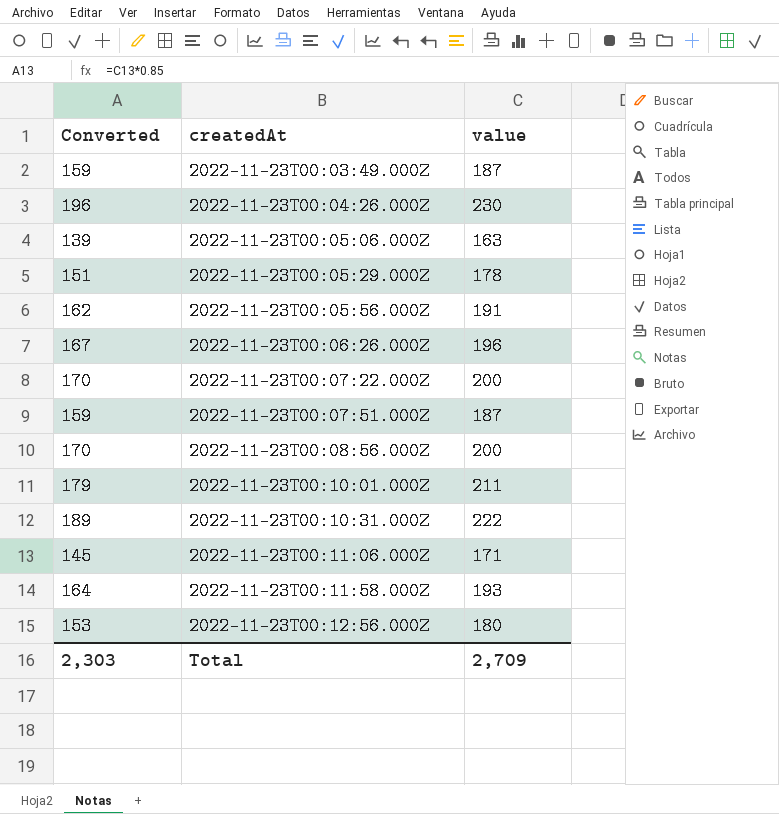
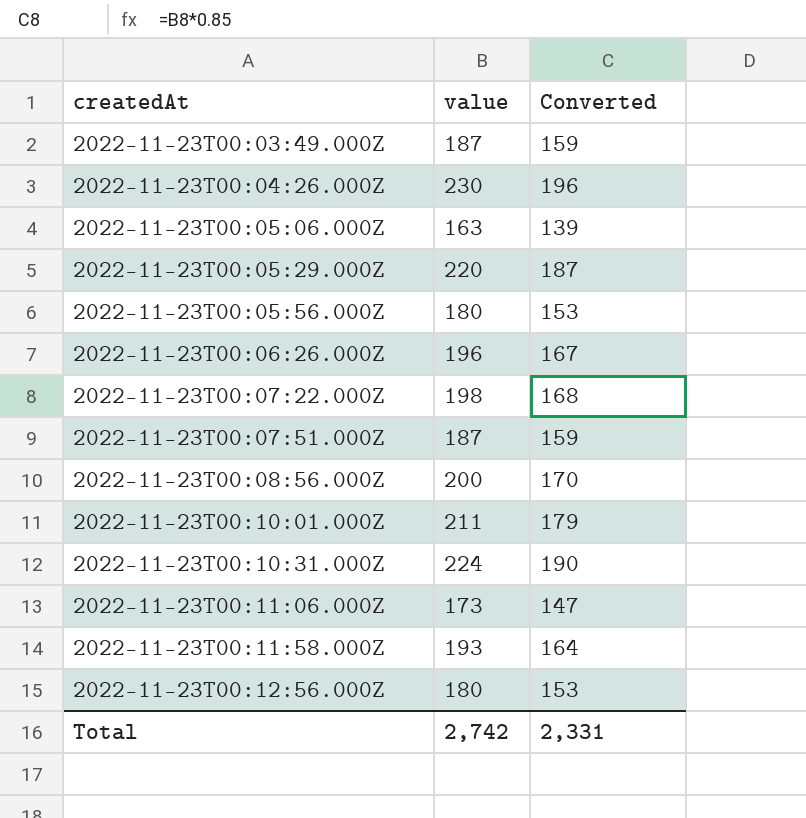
column Converted | position: 1 -> 3
2022-11-23T00:05:29.000Z | value: 178 -> 220
2022-11-23T00:05:29.000Z | Converted: 151 -> 187
2022-11-23T00:05:56.000Z | value: 191 -> 180
2022-11-23T00:05:56.000Z | Converted: 162 -> 153
2022-11-23T00:07:22.000Z | value: 200 -> 198
2022-11-23T00:07:22.000Z | Converted: 170 -> 168
2022-11-23T00:10:31.000Z | value: 222 -> 224
2022-11-23T00:10:31.000Z | Converted: 189 -> 190
2022-11-23T00:11:06.000Z | value: 171 -> 173
2022-11-23T00:11:06.000Z | Converted: 145 -> 147
Total | value: 2,709 -> 2,742
Total | Converted: 2,303 -> 2,331

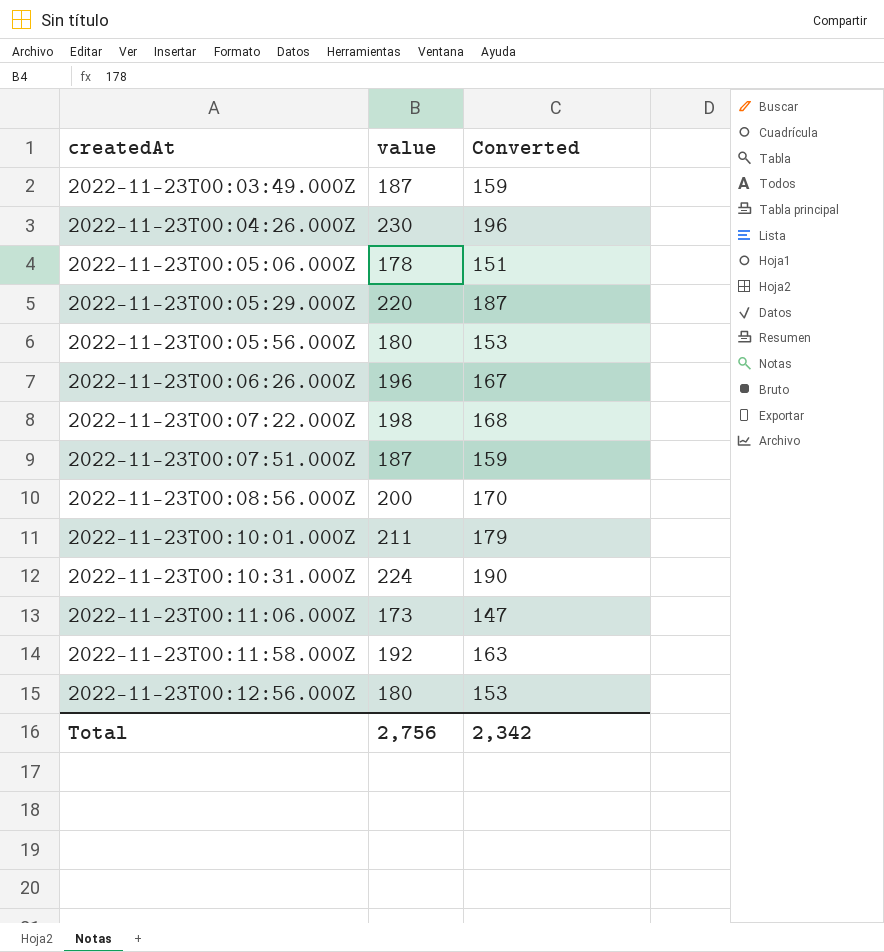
2022-11-23T00:05:06.000Z | value: 163 -> 178
2022-11-23T00:05:06.000Z | Converted: 139 -> 151
2022-11-23T00:11:58.000Z | value: 193 -> 192
2022-11-23T00:11:58.000Z | Converted: 164 -> 163
Total | value: 2,742 -> 2,756
Total | Converted: 2,331 -> 2,342

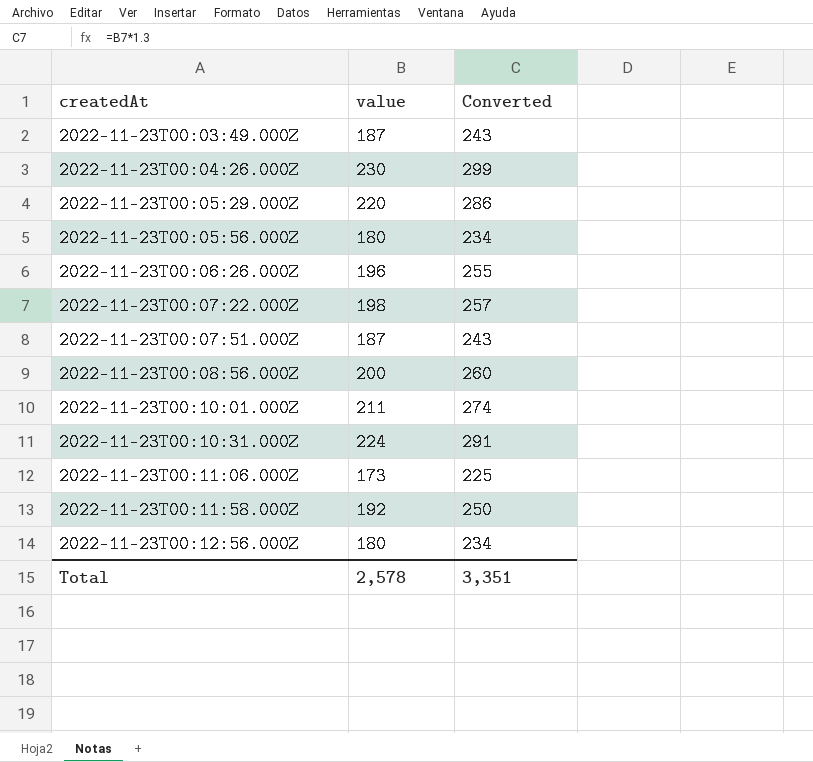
column Converted | formula: [value] * 0.85 -> [value] * 1.3
row 2022-11-23T00:05:06.000Z: 178 | 151 -> none
Total | value: 2,756 -> 2,578
Total | Converted: 2,342 -> 3,351

